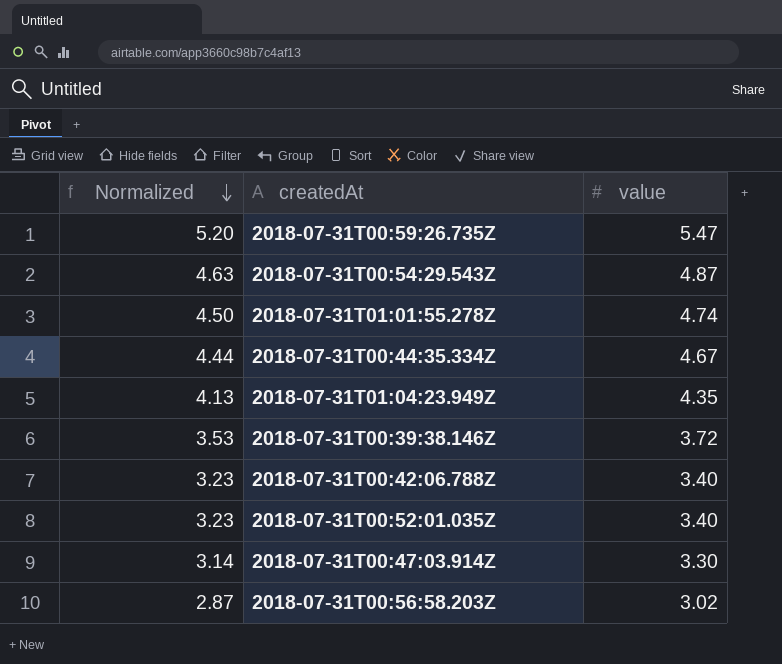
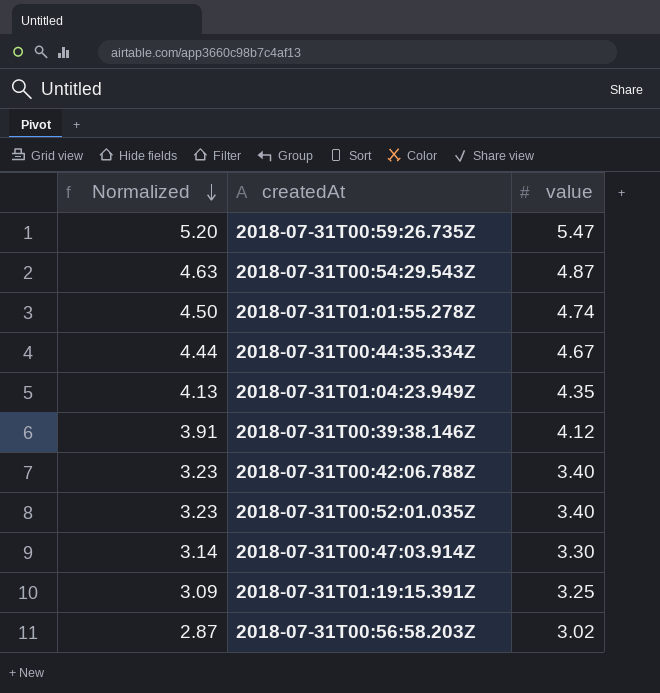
2018-07-31T00:39:38.146Z | Normalized: 3.53 -> 3.91
2018-07-31T00:39:38.146Z | value: 3.72 -> 4.12
row 2018-07-31T01:19:15.391Z: none -> 3.09 | 3.25

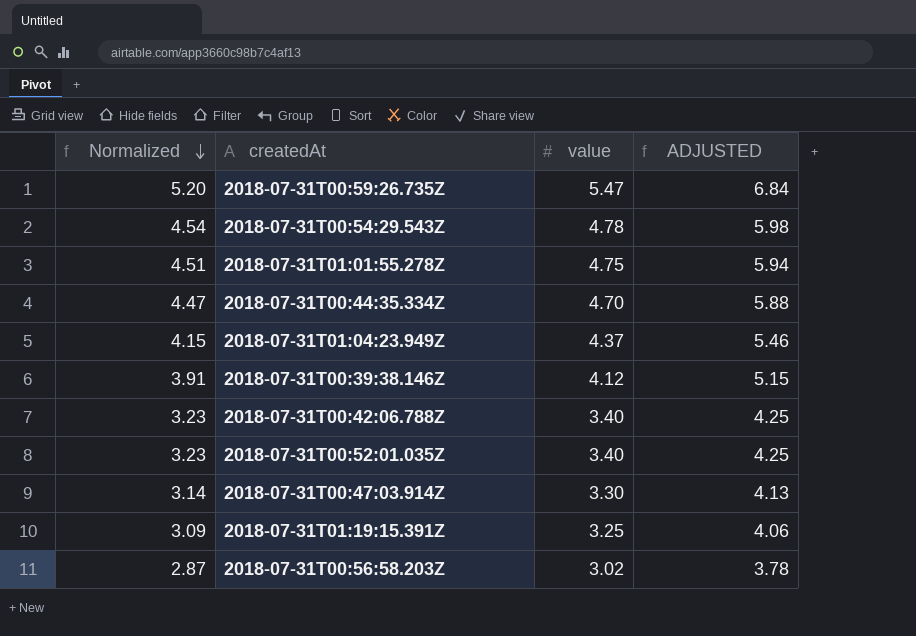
column ADJUSTED | formula: none -> [value] * 1.25
2018-07-31T00:54:29.543Z | Normalized: 4.63 -> 4.54
2018-07-31T00:54:29.543Z | value: 4.87 -> 4.78
2018-07-31T01:01:55.278Z | Normalized: 4.50 -> 4.51
2018-07-31T01:01:55.278Z | value: 4.74 -> 4.75
2018-07-31T00:44:35.334Z | Normalized: 4.44 -> 4.47
2018-07-31T00:44:35.334Z | value: 4.67 -> 4.70
2018-07-31T01:04:23.949Z | Normalized: 4.13 -> 4.15
2018-07-31T01:04:23.949Z | value: 4.35 -> 4.37

